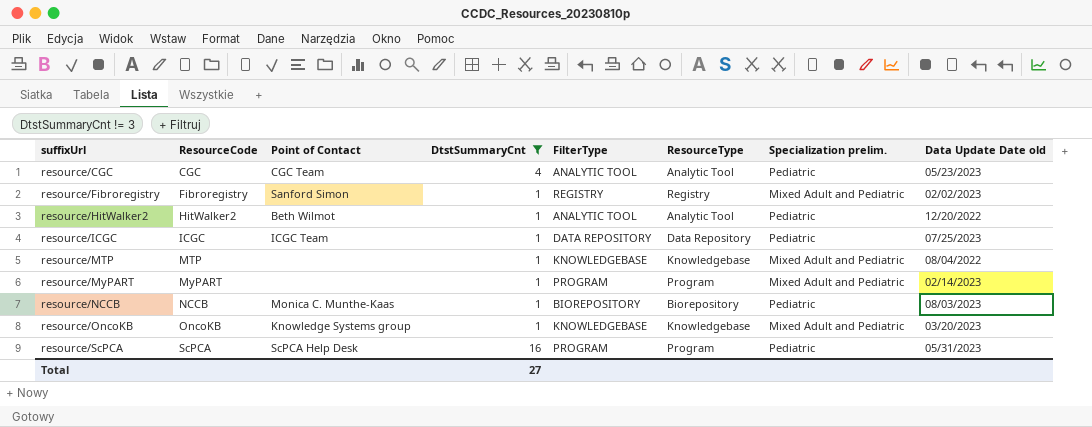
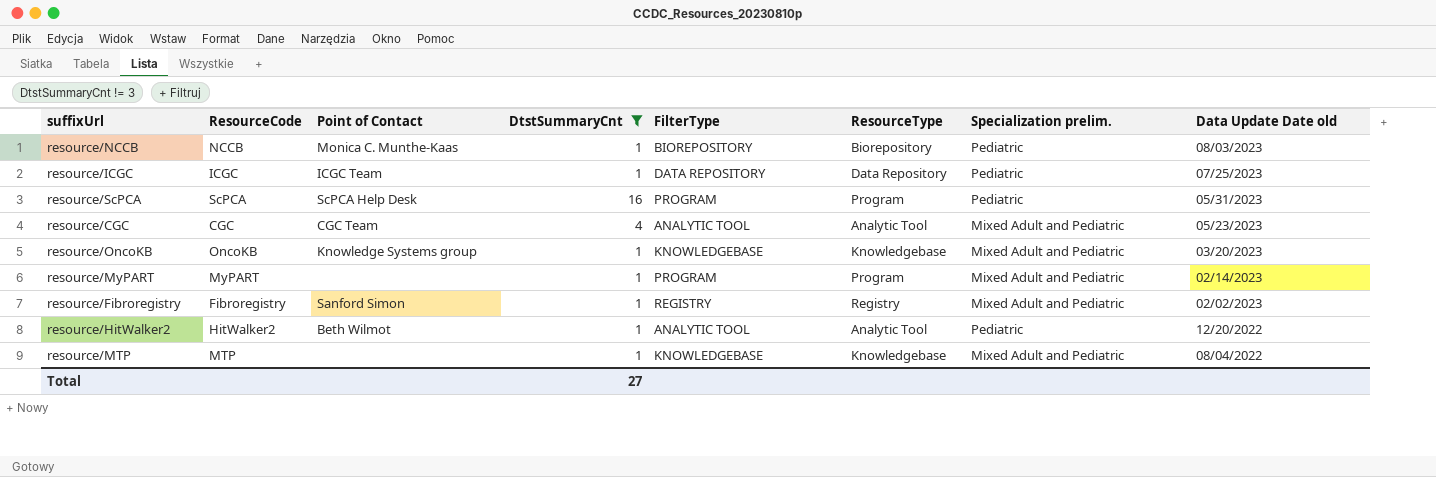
row order: suffixUrl ascending -> Data Update Date old descending
resource/CGC | Specialization prelim.: Pediatric -> Mixed Adult and Pediatric

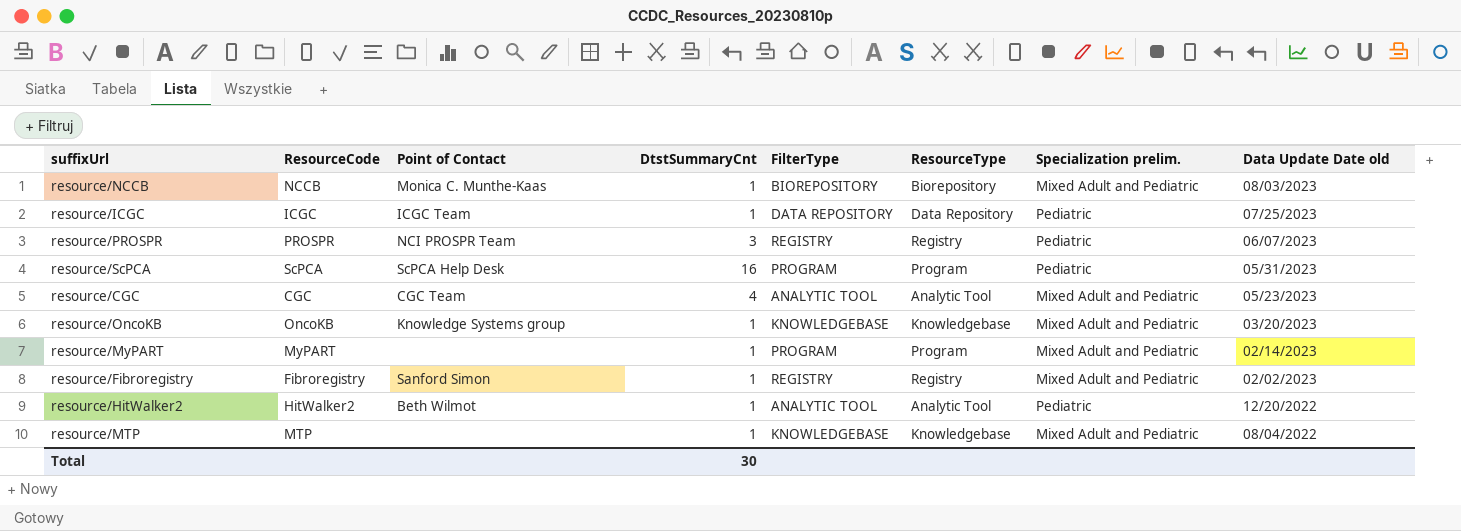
filter: DtstSummaryCnt != 3 -> none
resource/NCCB | Specialization prelim.: Pediatric -> Mixed Adult and Pediatric
Total | DtstSummaryCnt: 27 -> 30

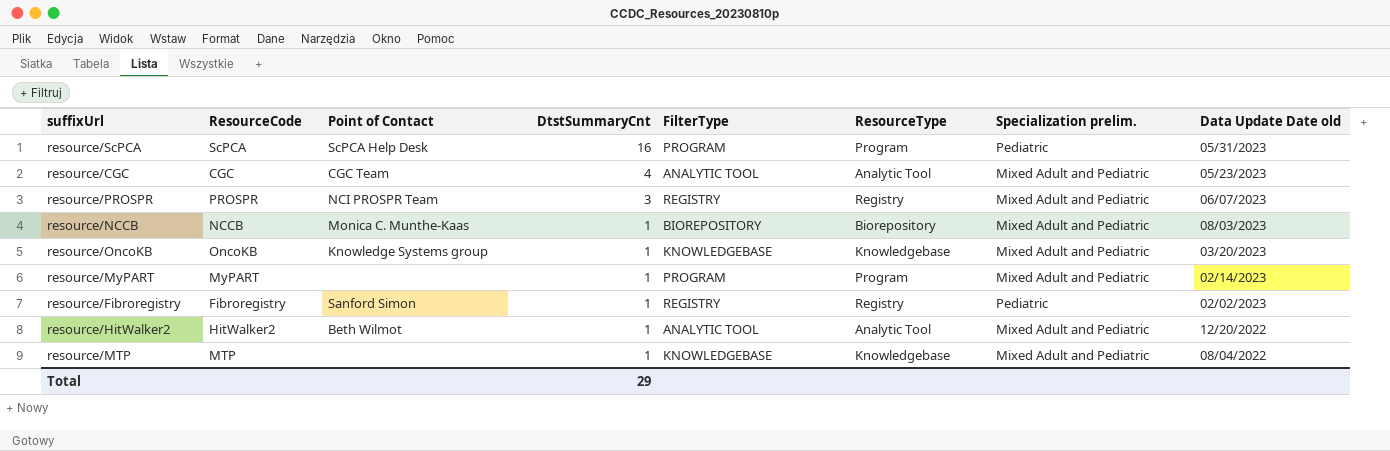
row order: Data Update Date old descending -> DtstSummaryCnt descending
row resource/ICGC: ICGC | ICGC Team | 1 | DATA REPOSITORY | Data Repository | Pediatric | 07/25/2023 -> none
resource/PROSPR | Specialization prelim.: Pediatric -> Mixed Adult and Pediatric
resource/Fibroregistry | Specialization prelim.: Mixed Adult and Pediatric -> Pediatric
resource/HitWalker2 | Specialization prelim.: Pediatric -> Mixed Adult and Pediatric
Total | DtstSummaryCnt: 30 -> 29

